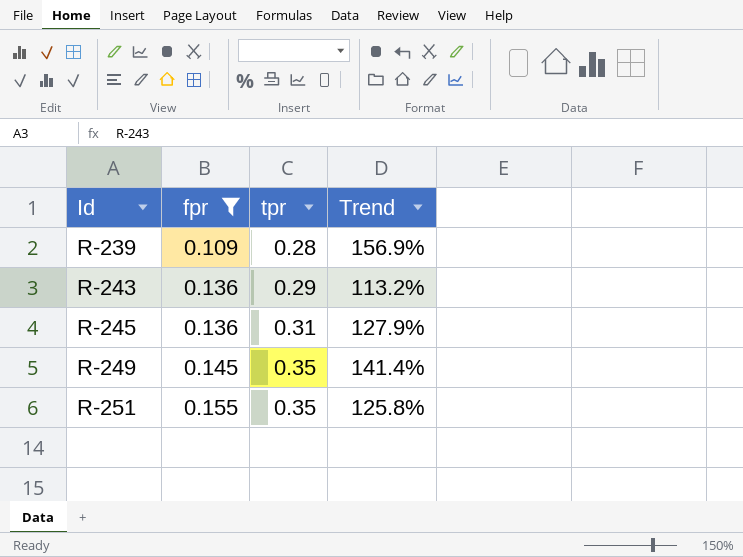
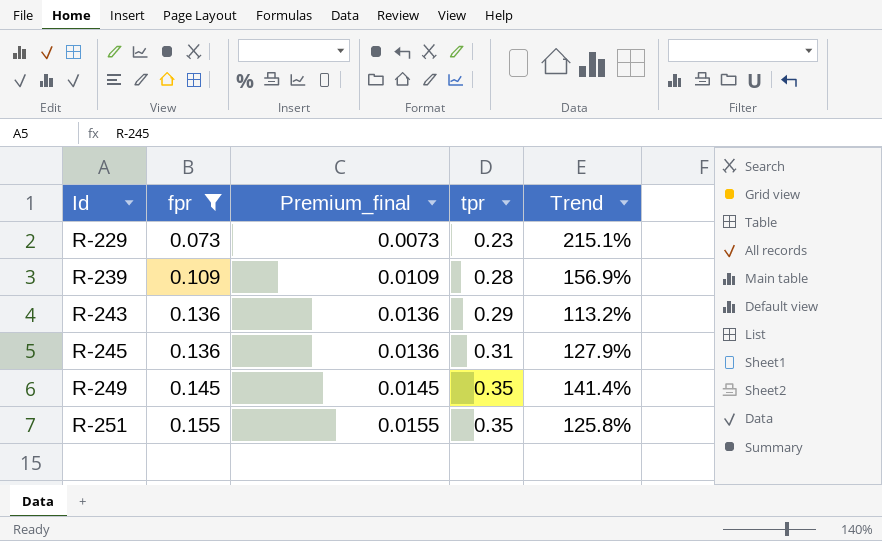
column Premium_final | formula: none -> [fpr] * 0.1
row R-229: none -> 0.073 | 0.0073 | 0.23 | 215.1%

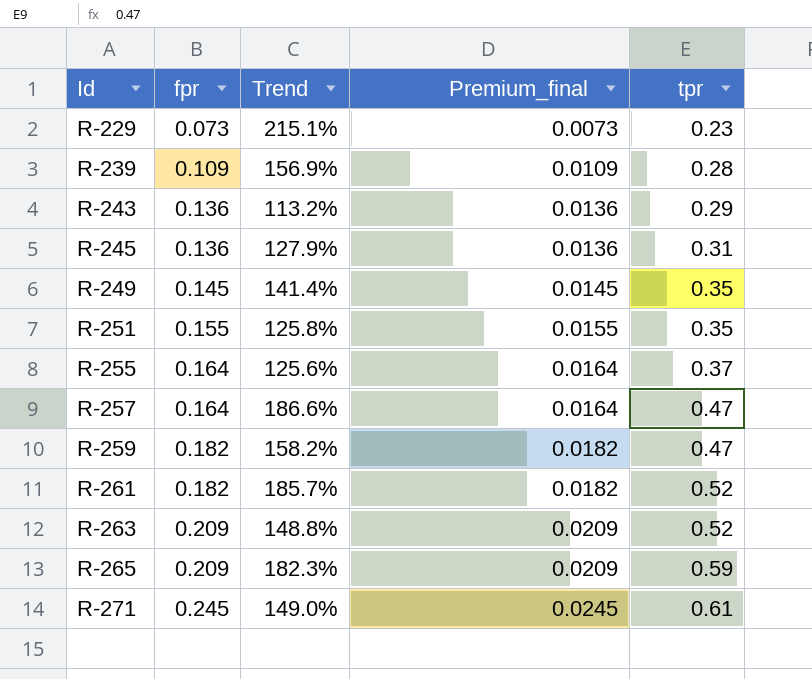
filter: fpr <= 0.155 -> none
column Trend | position: 5 -> 3

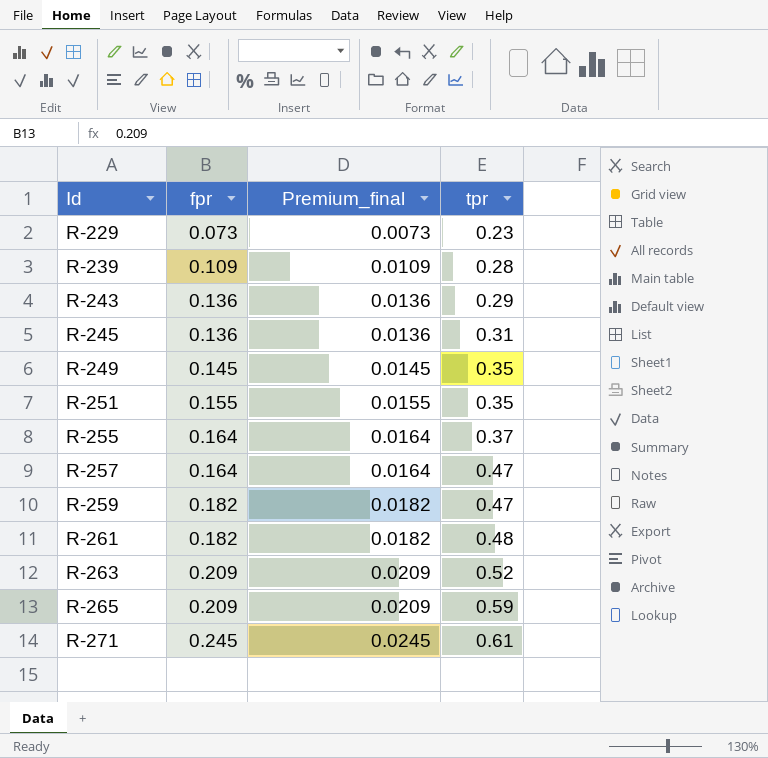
column Trend | formula: ([tpr] - [fpr]) / [fpr] -> none
R-261 | tpr: 0.52 -> 0.48

